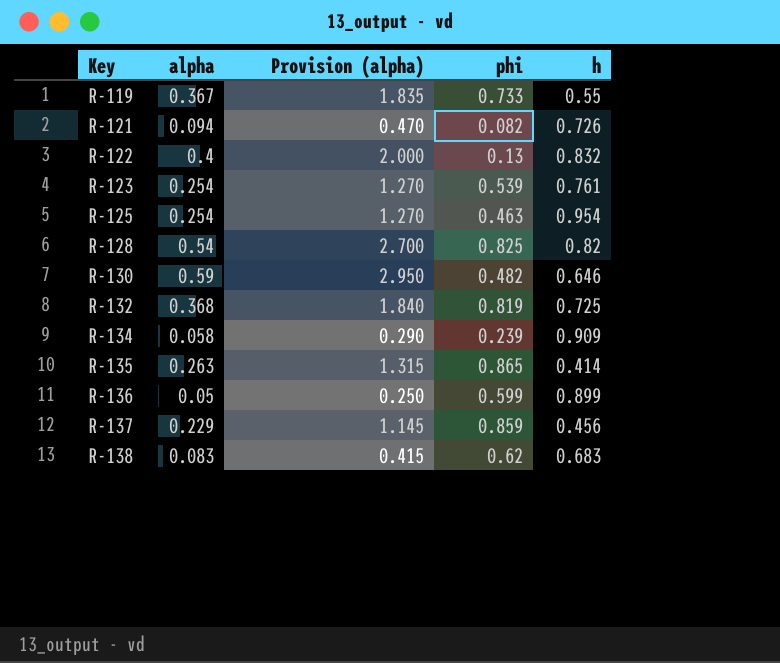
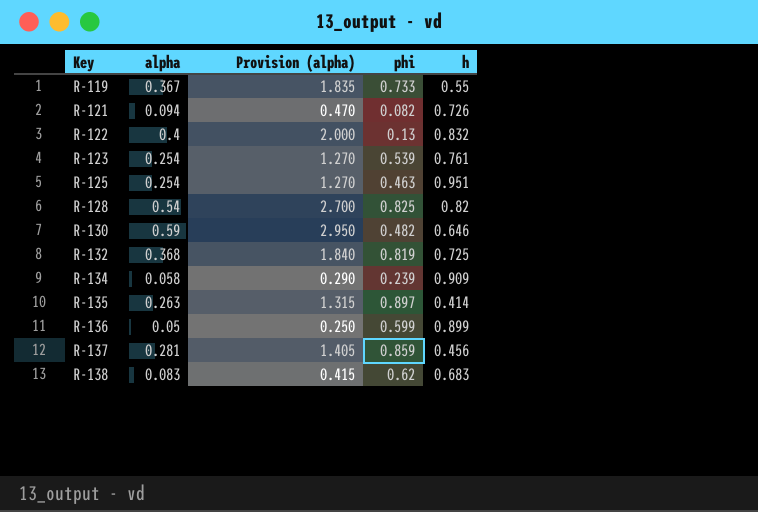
R-125 | h: 0.954 -> 0.951
R-135 | phi: 0.865 -> 0.897
R-137 | alpha: 0.229 -> 0.281
R-137 | Provision (alpha): 1.145 -> 1.405

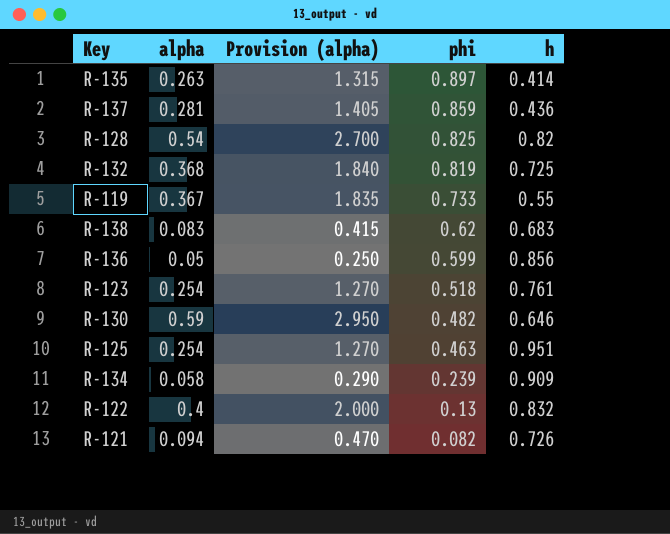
row order: Key ascending -> phi descending
R-137 | h: 0.456 -> 0.436
R-136 | h: 0.899 -> 0.856
R-123 | phi: 0.539 -> 0.518

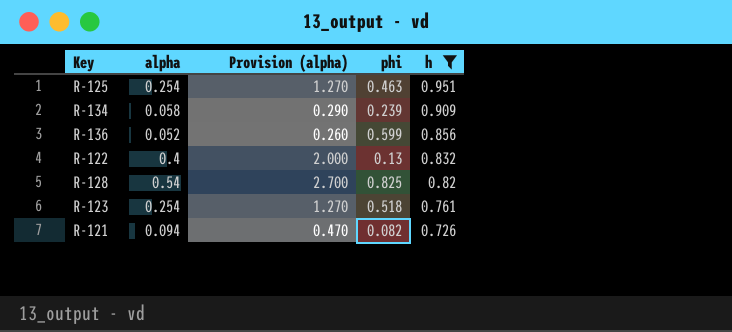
filter: none -> h >= 0.726
row order: phi descending -> h descending
R-136 | alpha: 0.05 -> 0.052
R-136 | Provision (alpha): 0.250 -> 0.260

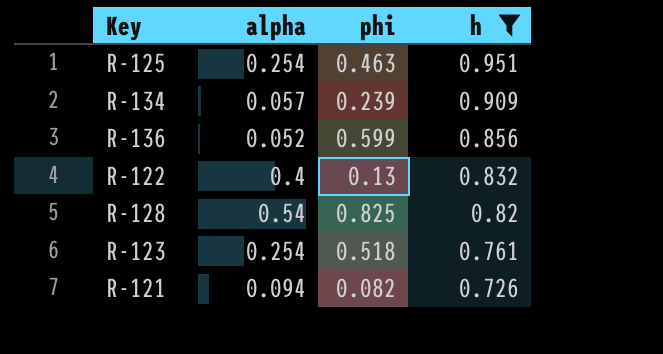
column Provision (alpha) | formula: [alpha] * 5 -> none
R-134 | alpha: 0.058 -> 0.057

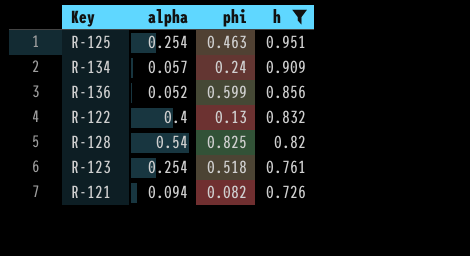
R-134 | phi: 0.239 -> 0.24

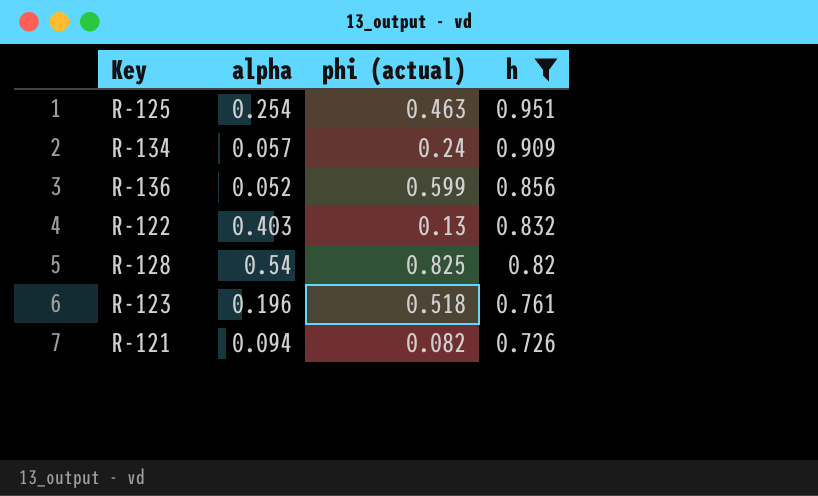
column name: phi -> phi (actual)
R-122 | alpha: 0.4 -> 0.403
R-123 | alpha: 0.254 -> 0.196

